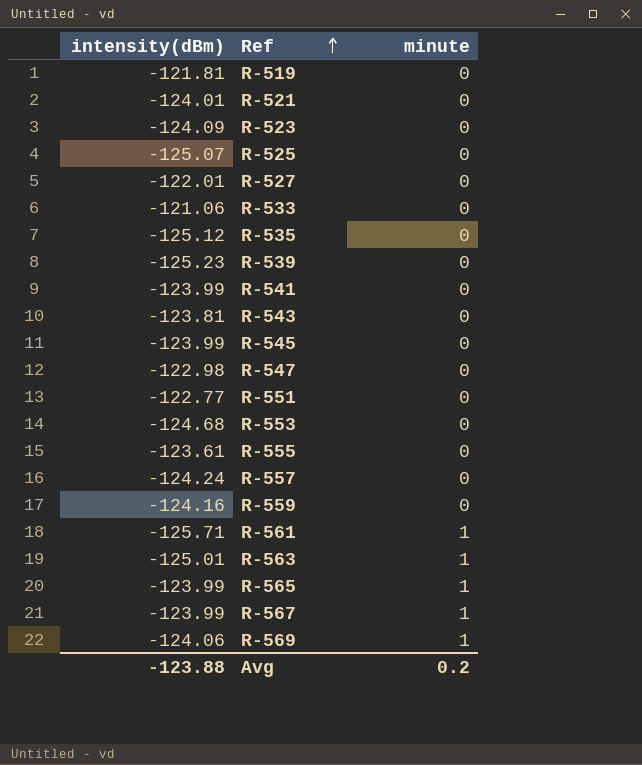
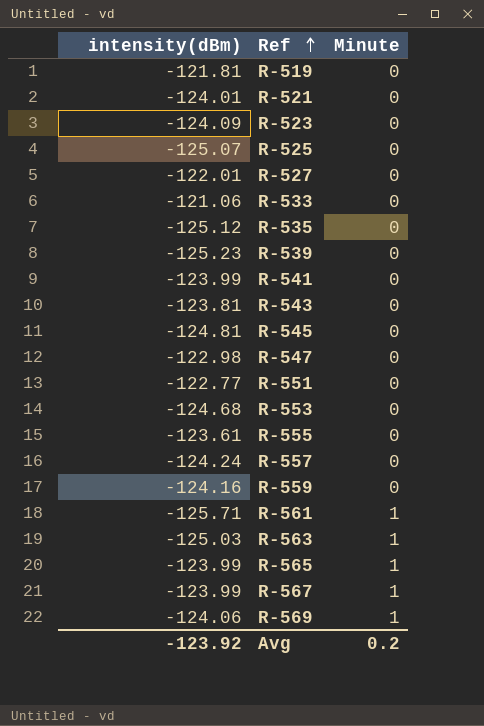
column name: minute -> Minute
R-545 | intensity(dBm): -123.99 -> -124.81
R-563 | intensity(dBm): -125.01 -> -125.03
Avg | intensity(dBm): -123.88 -> -123.92

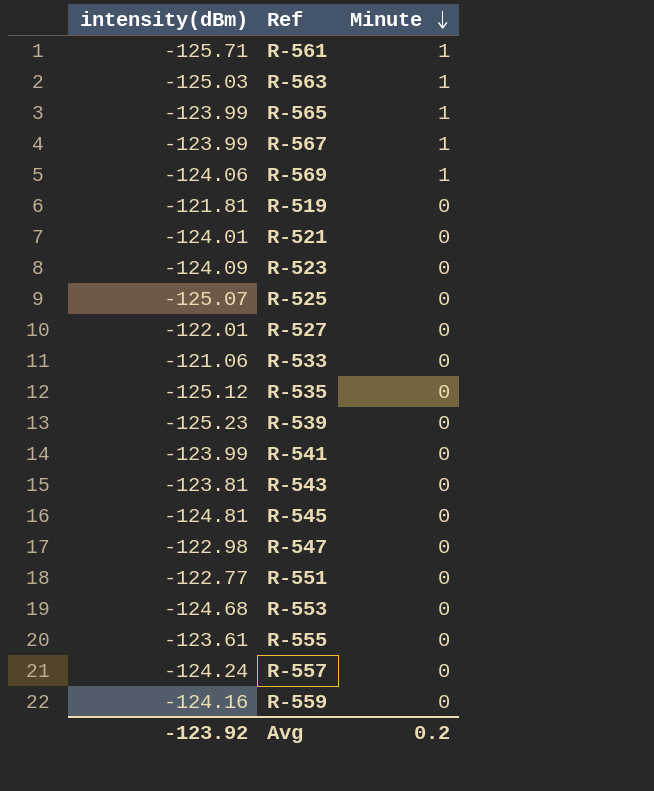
row order: Ref ascending -> Minute descending

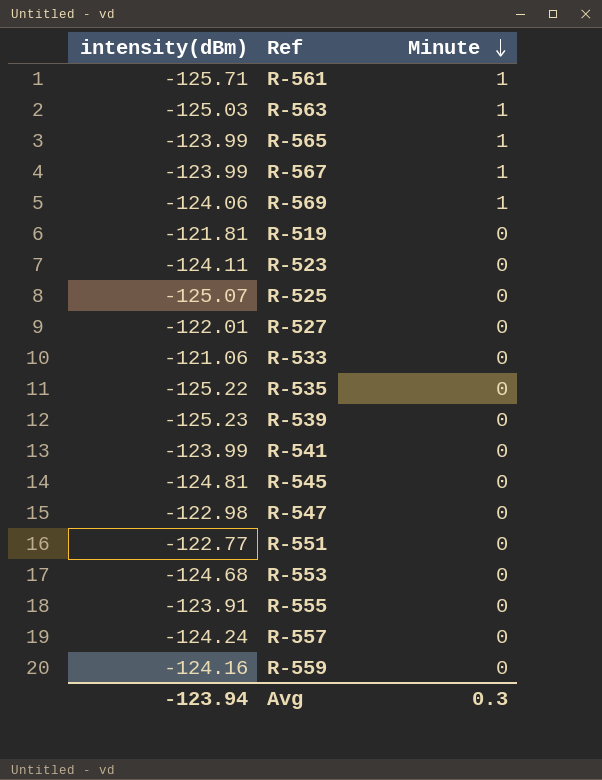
row R-521: -124.01 | 0 -> none
row R-543: -123.81 | 0 -> none
R-523 | intensity(dBm): -124.09 -> -124.11
R-535 | intensity(dBm): -125.12 -> -125.22
R-555 | intensity(dBm): -123.61 -> -123.91
Avg | intensity(dBm): -123.92 -> -123.94
Avg | Minute: 0.2 -> 0.3

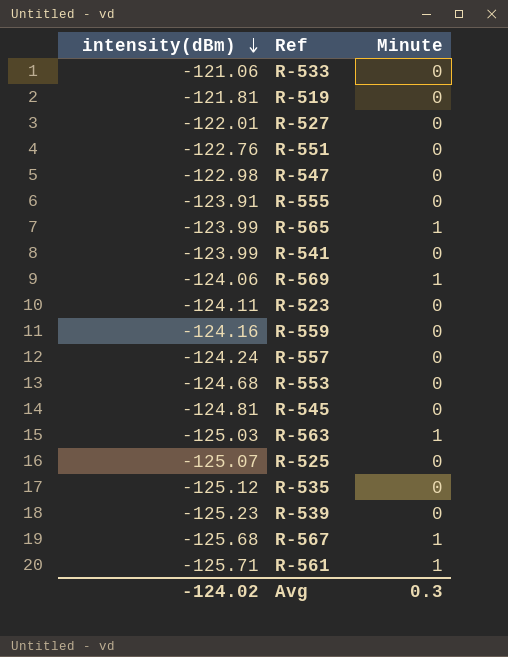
row order: Minute descending -> intensity(dBm) descending
R-551 | intensity(dBm): -122.77 -> -122.76
R-535 | intensity(dBm): -125.22 -> -125.12
R-567 | intensity(dBm): -123.99 -> -125.68
Avg | intensity(dBm): -123.94 -> -124.02

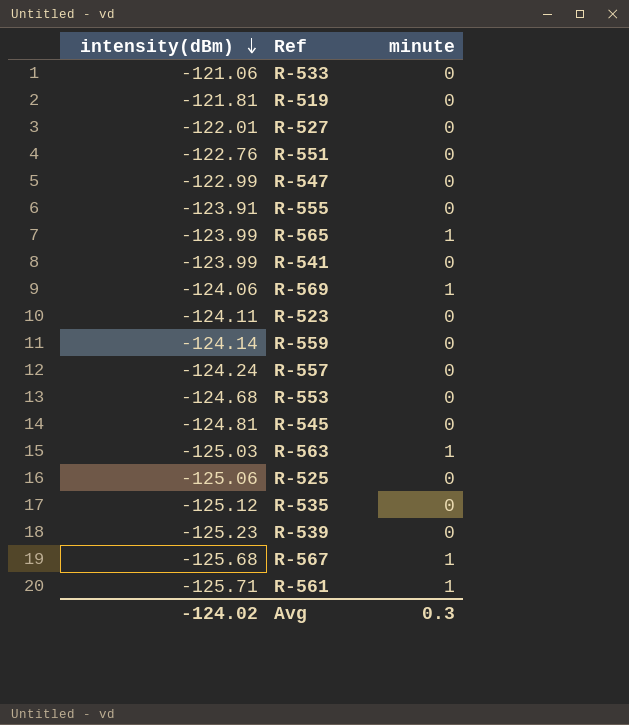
column name: Minute -> minute
R-547 | intensity(dBm): -122.98 -> -122.99
R-559 | intensity(dBm): -124.16 -> -124.14
R-525 | intensity(dBm): -125.07 -> -125.06

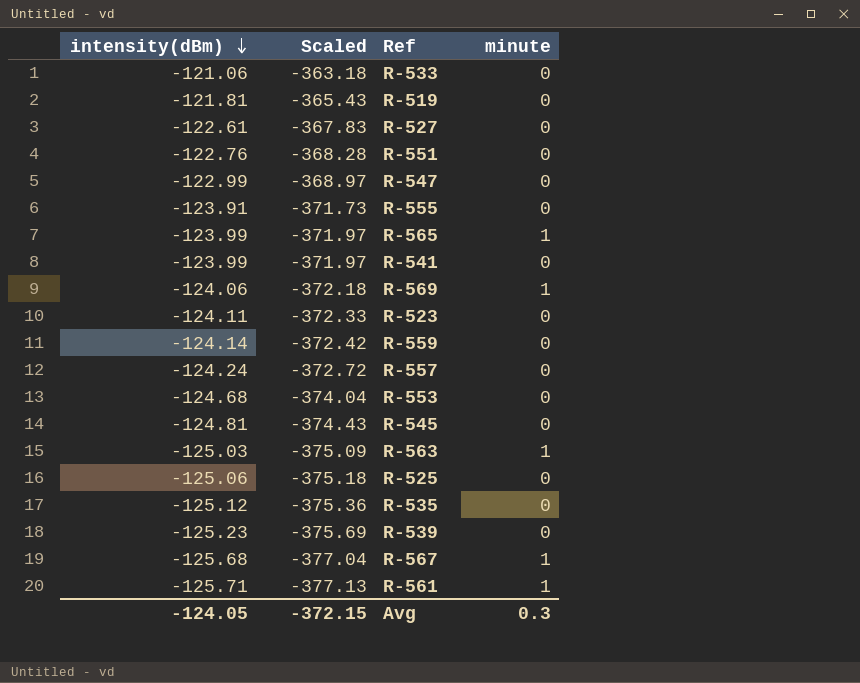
column Scaled | formula: none -> [intensity(dBm)] * 3
R-527 | intensity(dBm): -122.01 -> -122.61
Avg | intensity(dBm): -124.02 -> -124.05

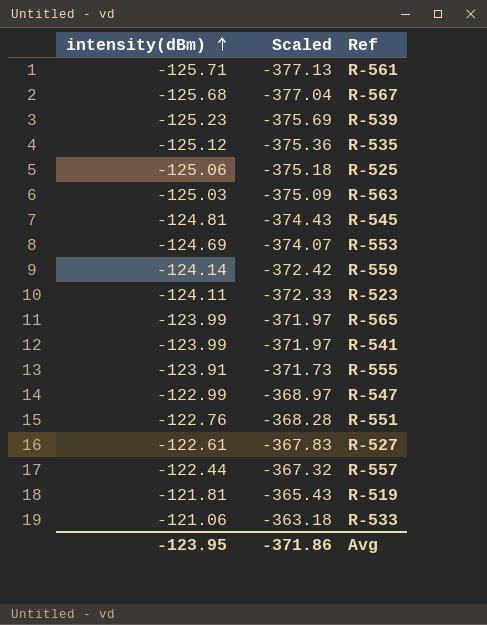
row order: intensity(dBm) descending -> intensity(dBm) ascending
column minute | position: 4 -> none
row R-569: -124.06 | -372.18 | 1 -> none
R-553 | intensity(dBm): -124.68 -> -124.69
R-553 | Scaled: -374.04 -> -374.07
R-557 | intensity(dBm): -124.24 -> -122.44
R-557 | Scaled: -372.72 -> -367.32
Avg | intensity(dBm): -124.05 -> -123.95
Avg | Scaled: -372.15 -> -371.86

